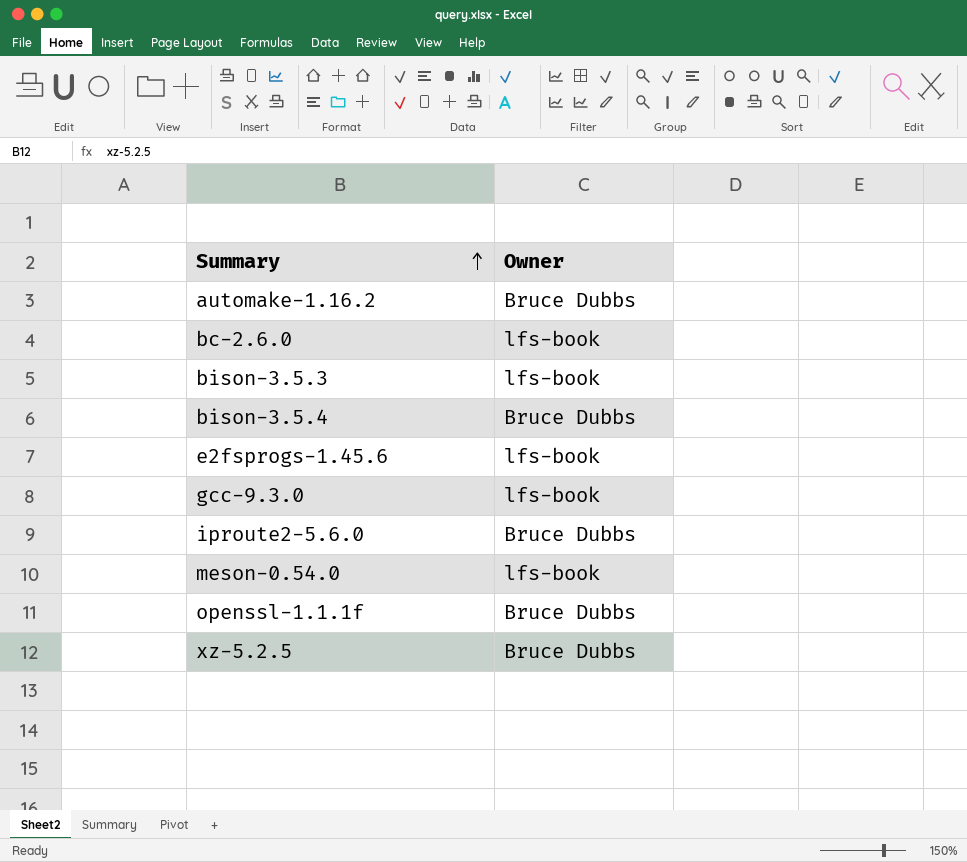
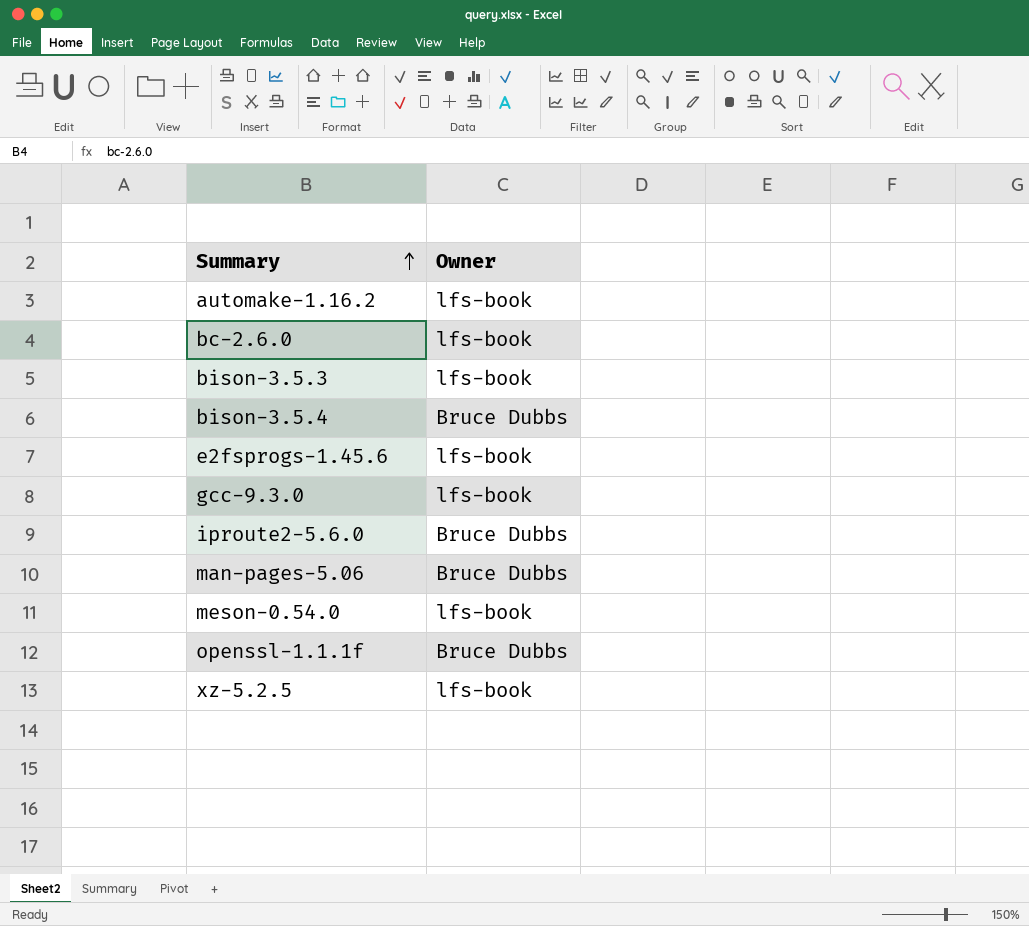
automake-1.16.2 | Owner: Bruce Dubbs -> lfs-book
row man-pages-5.06: none -> Bruce Dubbs
xz-5.2.5 | Owner: Bruce Dubbs -> lfs-book

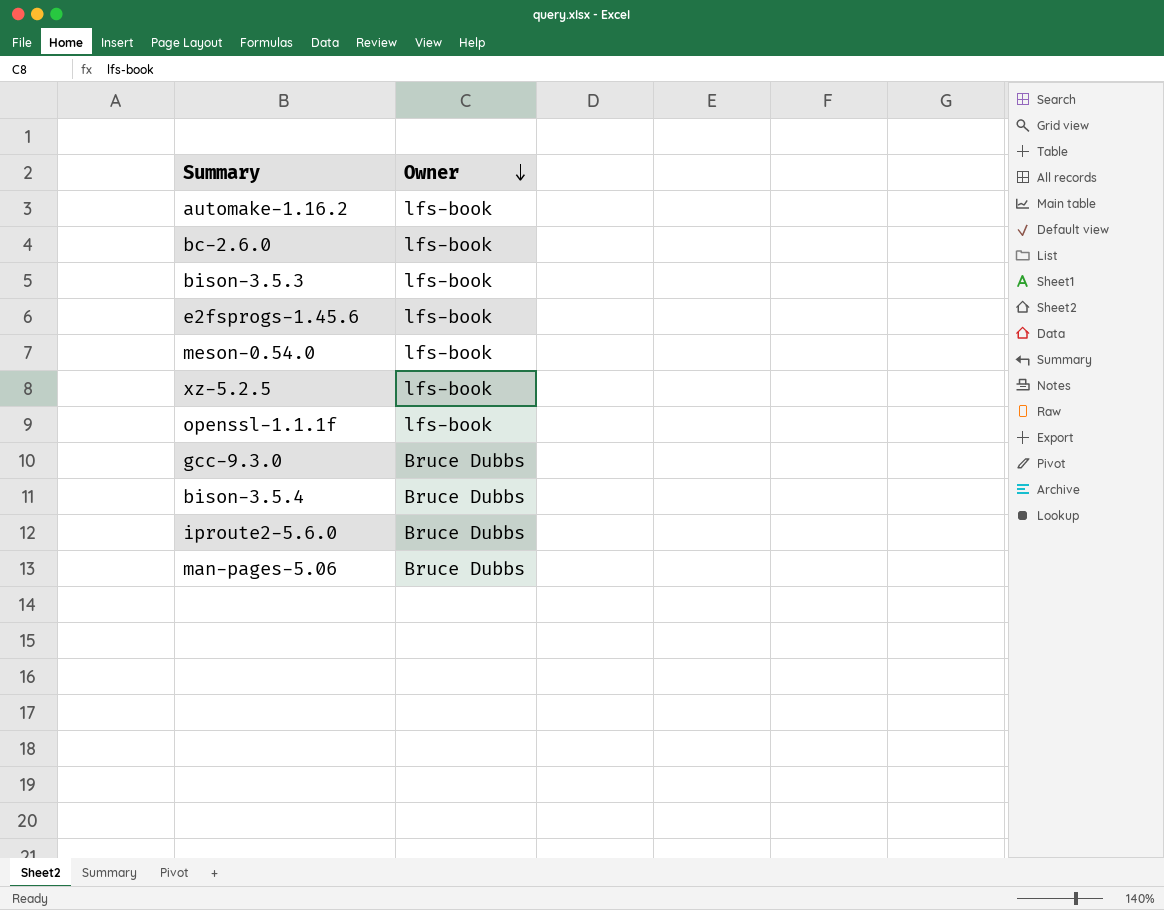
row order: Summary ascending -> Owner descending
openssl-1.1.1f | Owner: Bruce Dubbs -> lfs-book
gcc-9.3.0 | Owner: lfs-book -> Bruce Dubbs

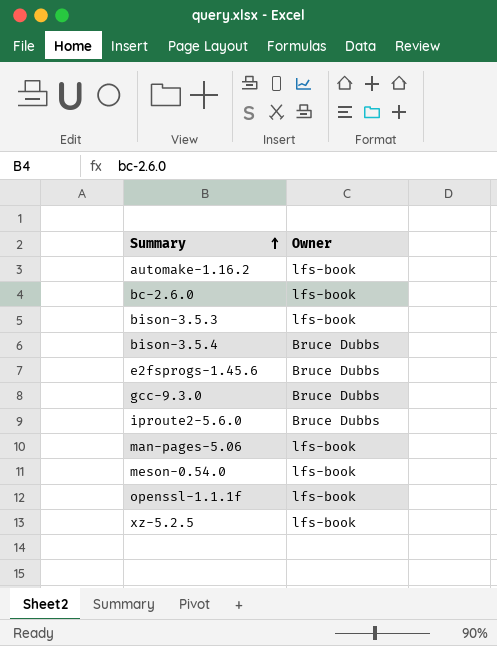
row order: Owner descending -> Summary ascending
e2fsprogs-1.45.6 | Owner: lfs-book -> Bruce Dubbs
man-pages-5.06 | Owner: Bruce Dubbs -> lfs-book

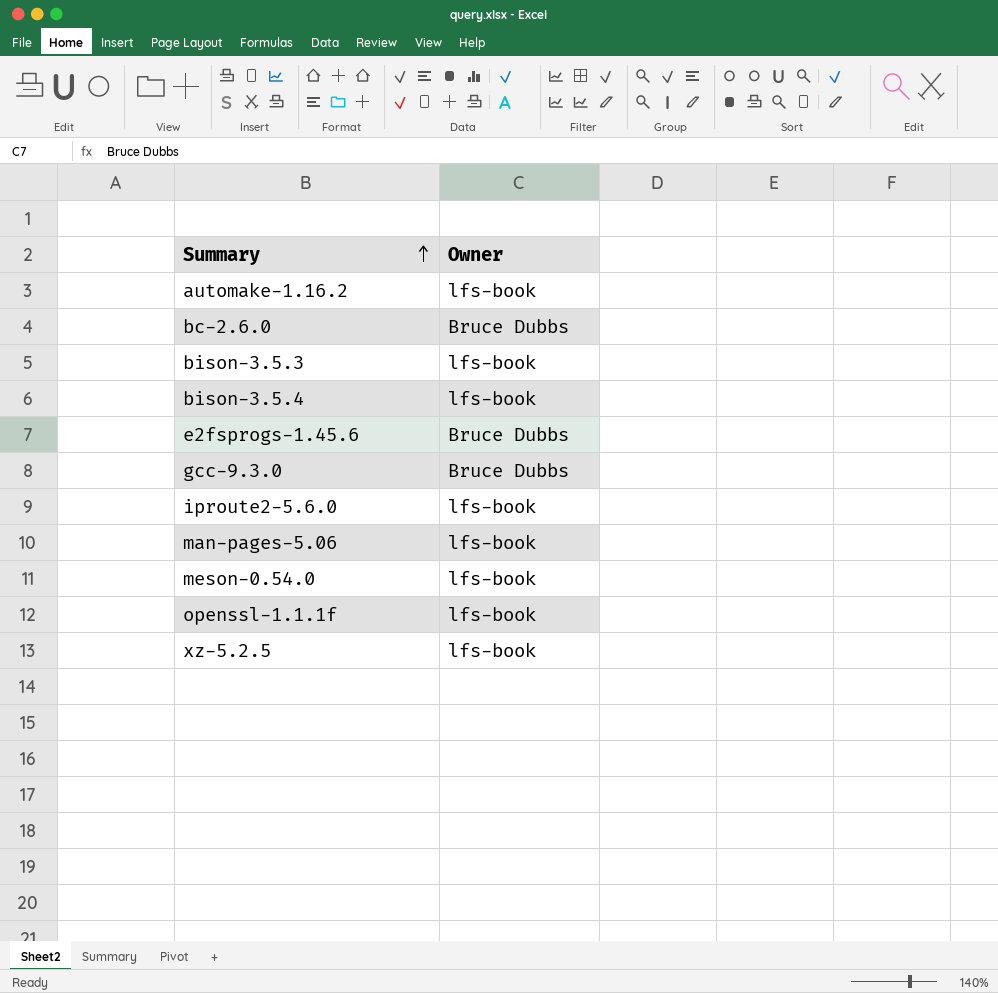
bc-2.6.0 | Owner: lfs-book -> Bruce Dubbs
bison-3.5.4 | Owner: Bruce Dubbs -> lfs-book
iproute2-5.6.0 | Owner: Bruce Dubbs -> lfs-book

